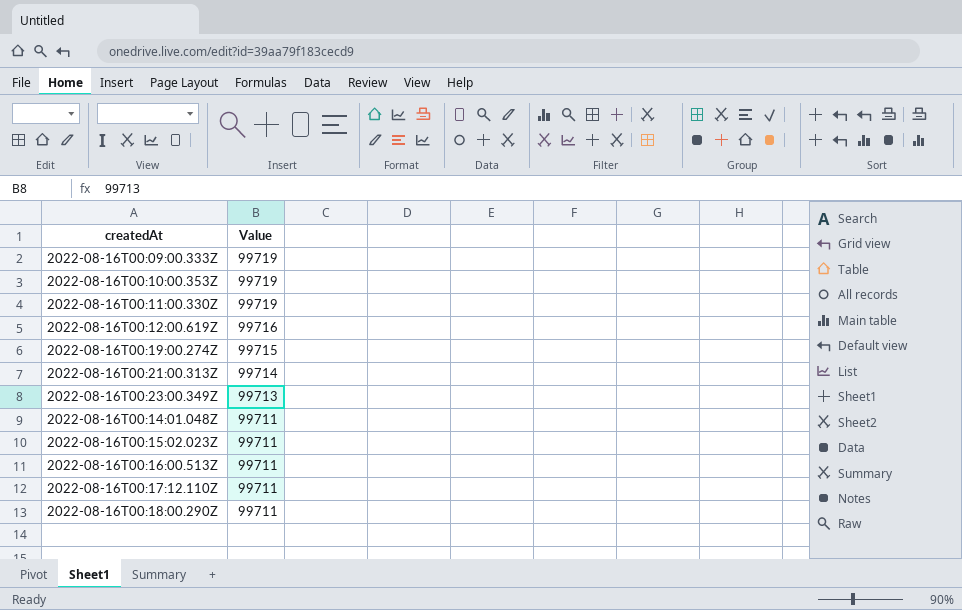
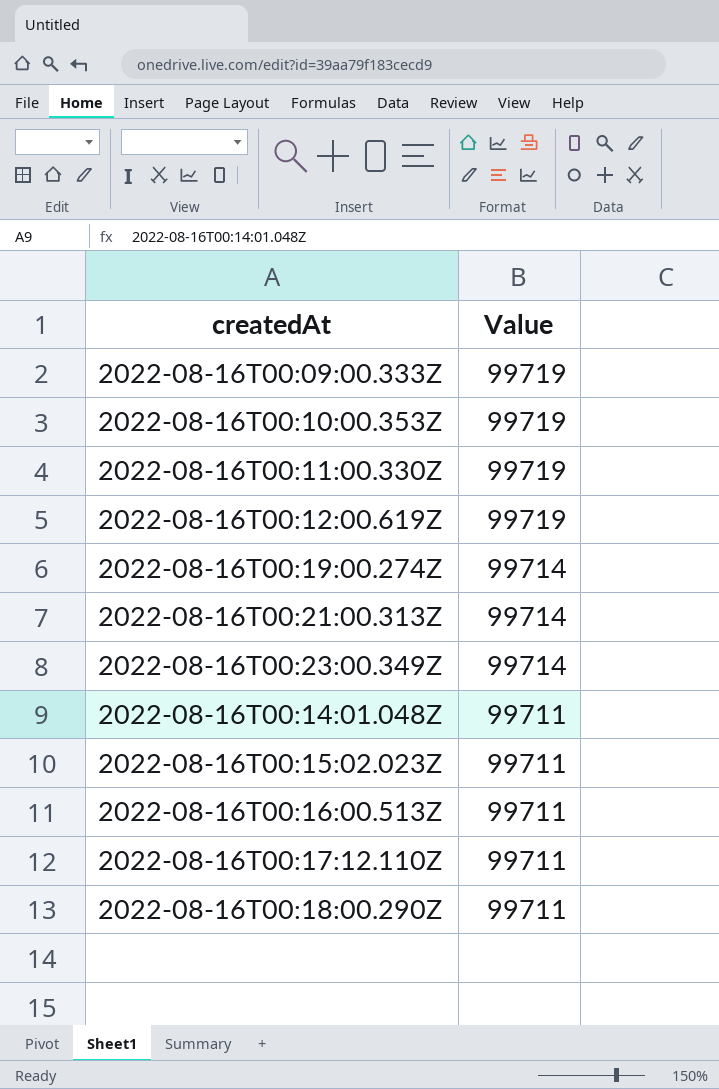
2022-08-16T00:12:00.619Z | Value: 99716 -> 99719
2022-08-16T00:19:00.274Z | Value: 99715 -> 99714
2022-08-16T00:23:00.349Z | Value: 99713 -> 99714

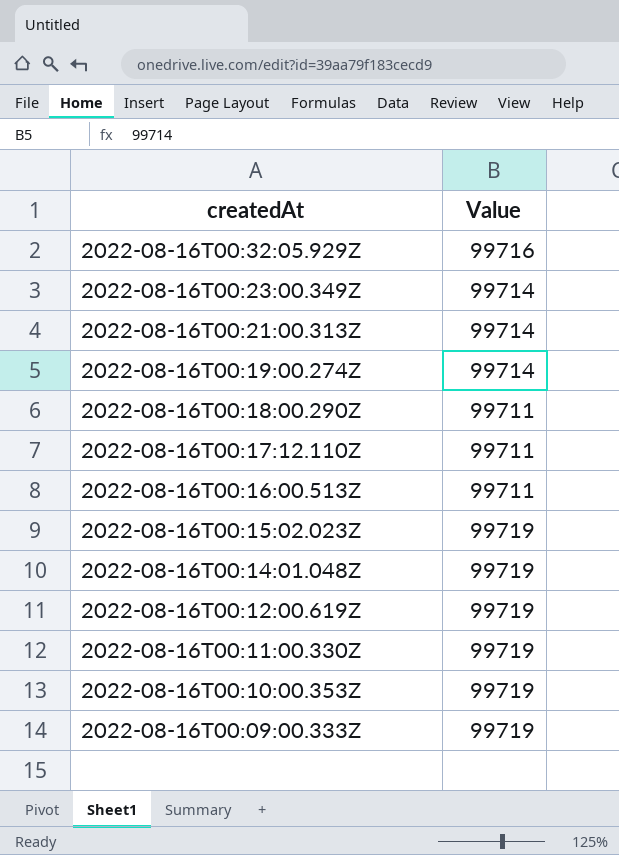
row order: Value descending -> createdAt descending
row 2022-08-16T00:32:05.929Z: none -> 99716
2022-08-16T00:15:02.023Z | Value: 99711 -> 99719
2022-08-16T00:14:01.048Z | Value: 99711 -> 99719

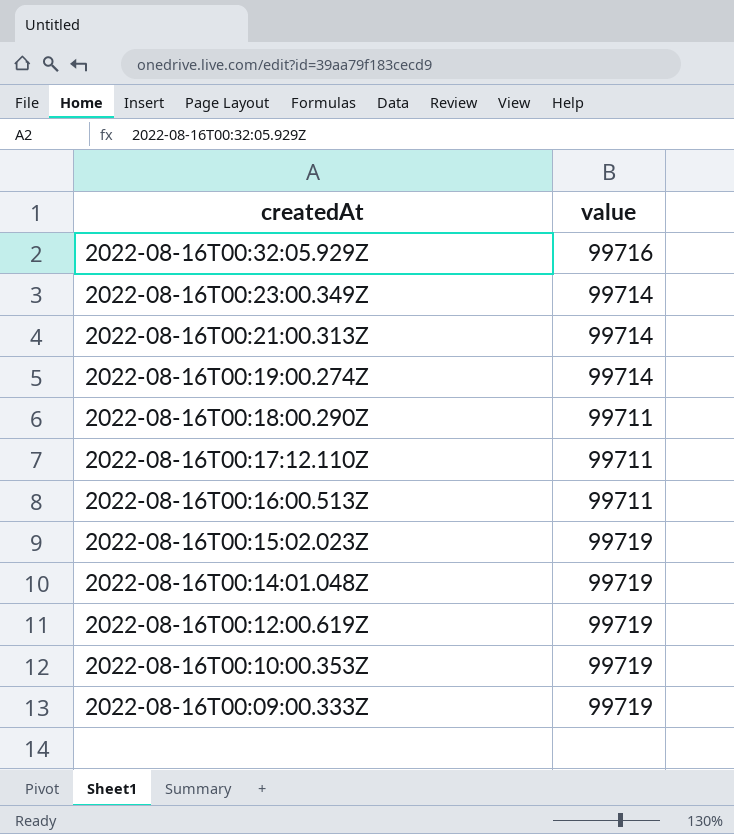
column name: Value -> value
row 2022-08-16T00:11:00.330Z: 99719 -> none

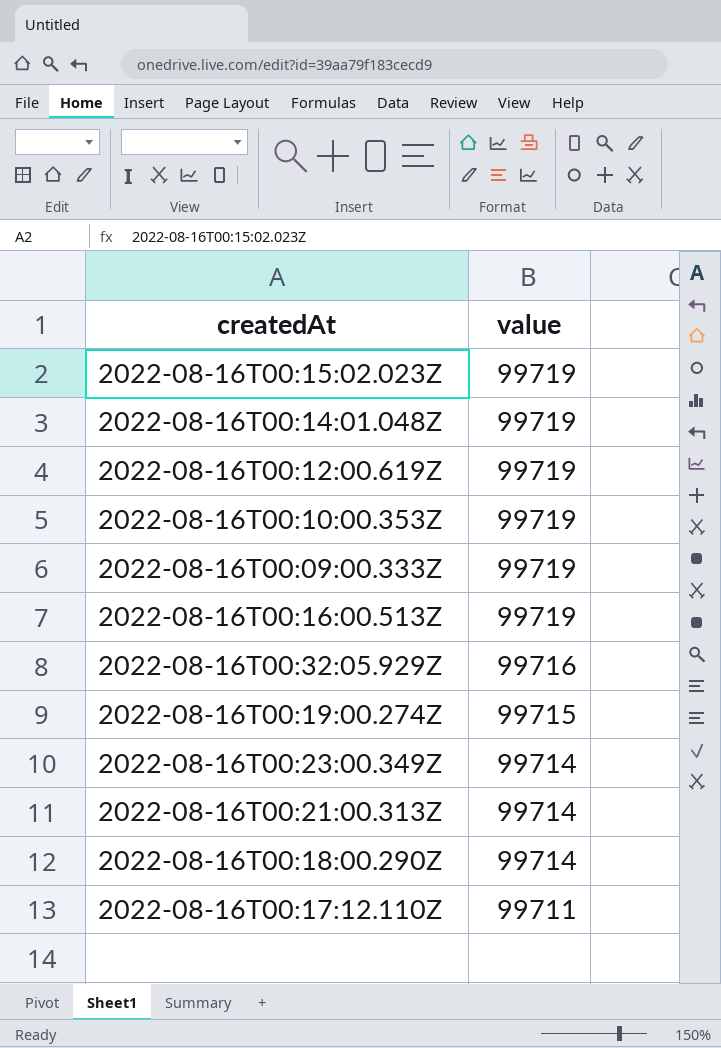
row order: createdAt descending -> value descending
2022-08-16T00:16:00.513Z | value: 99711 -> 99719
2022-08-16T00:19:00.274Z | value: 99714 -> 99715
2022-08-16T00:18:00.290Z | value: 99711 -> 99714

